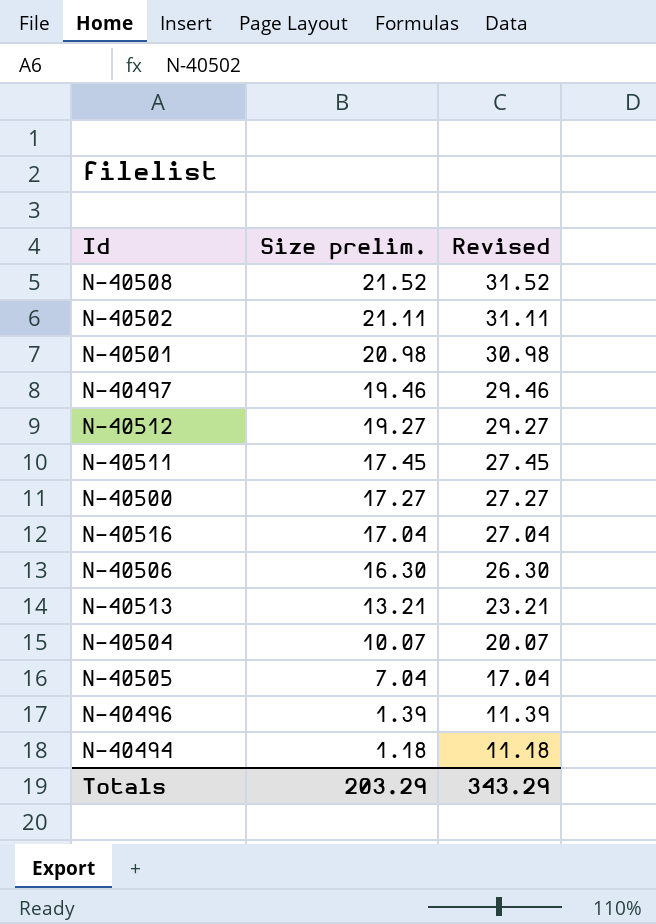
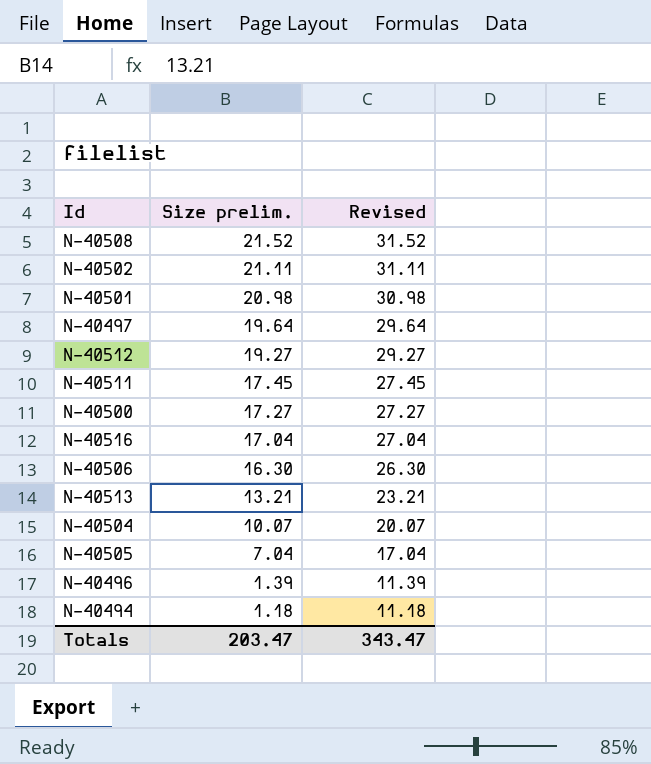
N-40497 | Size prelim.: 19.46 -> 19.64
N-40497 | Revised: 29.46 -> 29.64
Totals | Size prelim.: 203.29 -> 203.47
Totals | Revised: 343.29 -> 343.47

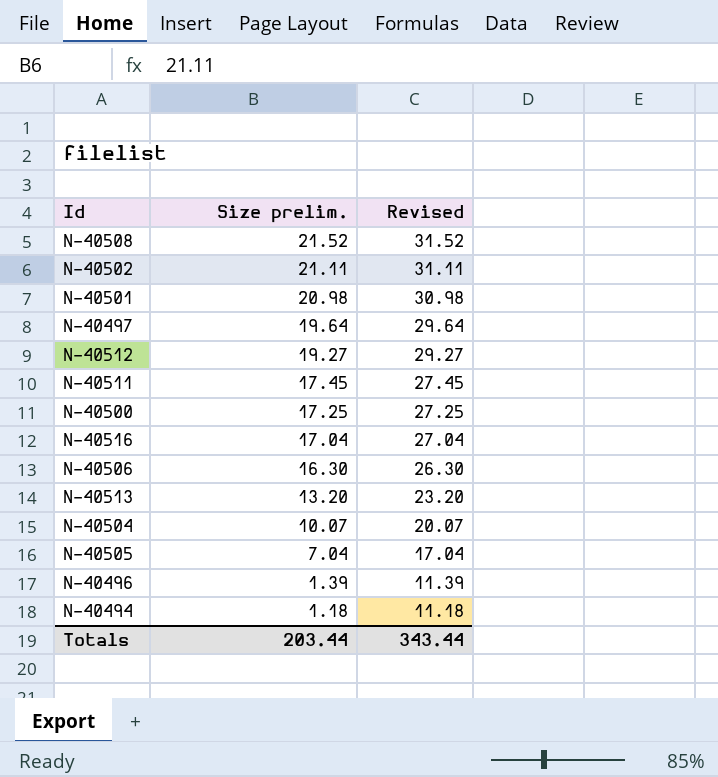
N-40500 | Size prelim.: 17.27 -> 17.25
N-40500 | Revised: 27.27 -> 27.25
N-40513 | Size prelim.: 13.21 -> 13.20
N-40513 | Revised: 23.21 -> 23.20
Totals | Size prelim.: 203.47 -> 203.44
Totals | Revised: 343.47 -> 343.44

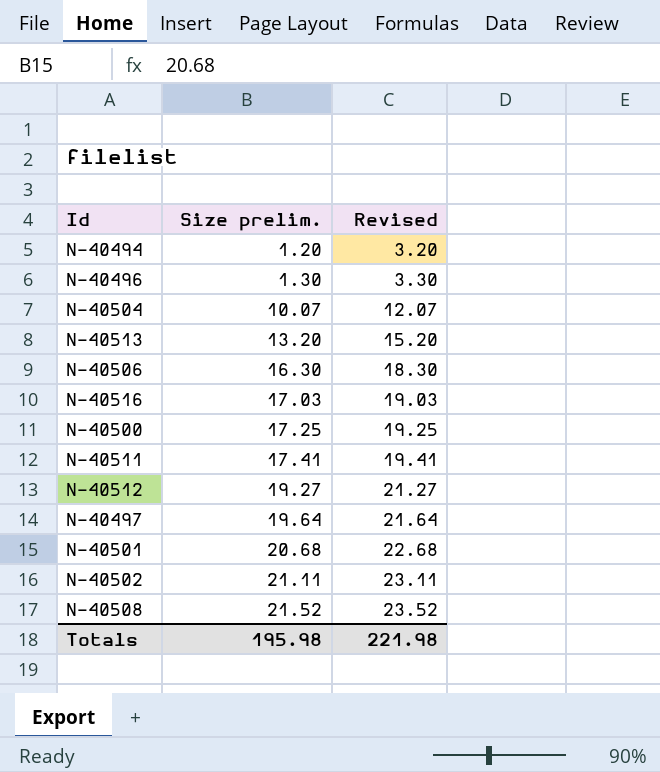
row order: Size prelim. descending -> Size prelim. ascending
column Revised | formula: [Size prelim.] + 10 -> [Size prelim.] + 2
row N-40505: 7.04 | 17.04 -> none
N-40494 | Size prelim.: 1.18 -> 1.20
N-40496 | Size prelim.: 1.39 -> 1.30
N-40516 | Size prelim.: 17.04 -> 17.03
N-40511 | Size prelim.: 17.45 -> 17.41
N-40501 | Size prelim.: 20.98 -> 20.68
Totals | Size prelim.: 203.44 -> 195.98
Totals | Revised: 343.44 -> 221.98

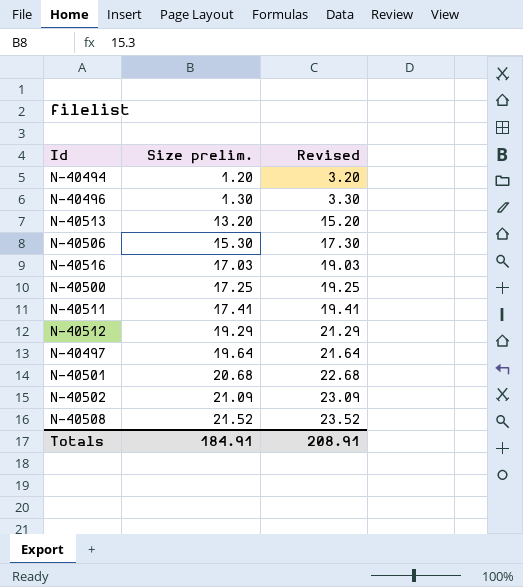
row N-40504: 10.07 | 12.07 -> none
N-40506 | Size prelim.: 16.30 -> 15.30
N-40506 | Revised: 18.30 -> 17.30
N-40512 | Size prelim.: 19.27 -> 19.29
N-40512 | Revised: 21.27 -> 21.29
N-40502 | Size prelim.: 21.11 -> 21.09
N-40502 | Revised: 23.11 -> 23.09
Totals | Size prelim.: 195.98 -> 184.91
Totals | Revised: 221.98 -> 208.91

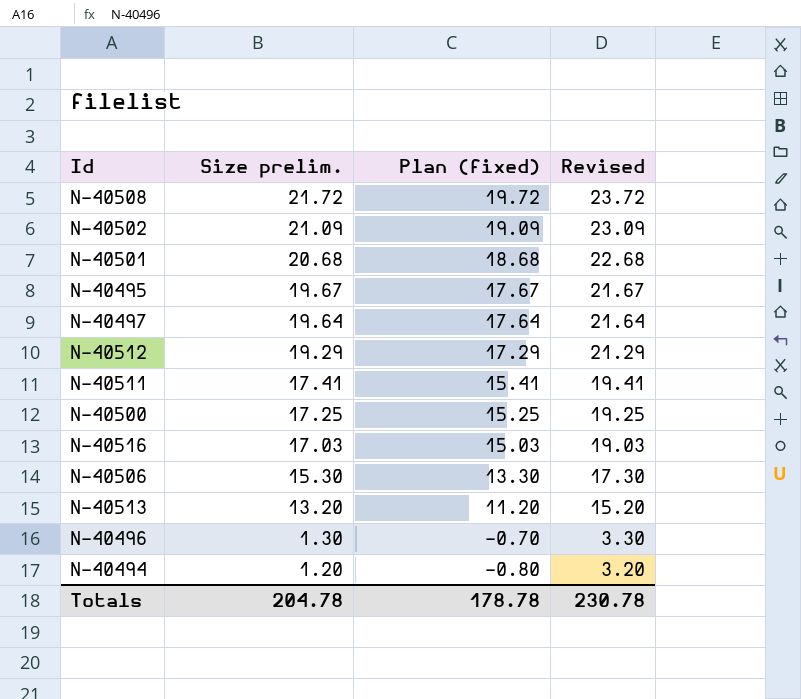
row order: Size prelim. ascending -> Size prelim. descending
column Plan (fixed) | formula: none -> [Size prelim.] - 2
N-40508 | Size prelim.: 21.52 -> 21.72
N-40508 | Revised: 23.52 -> 23.72
row N-40495: none -> 19.67 | 17.67 | 21.67
Totals | Size prelim.: 184.91 -> 204.78
Totals | Revised: 208.91 -> 230.78

